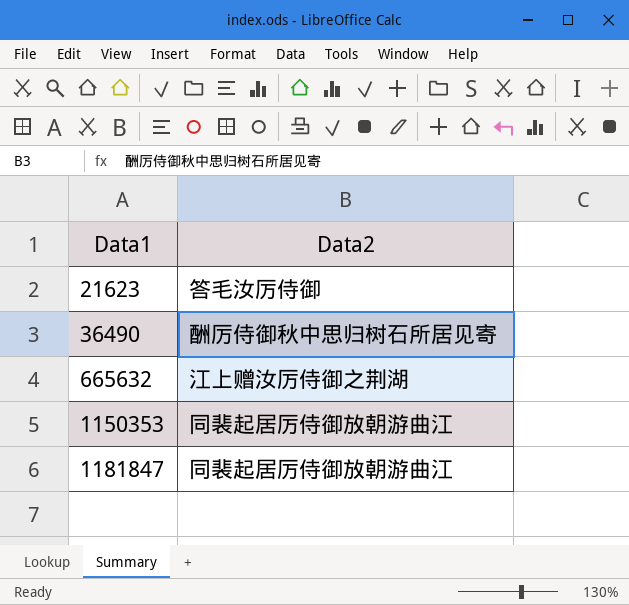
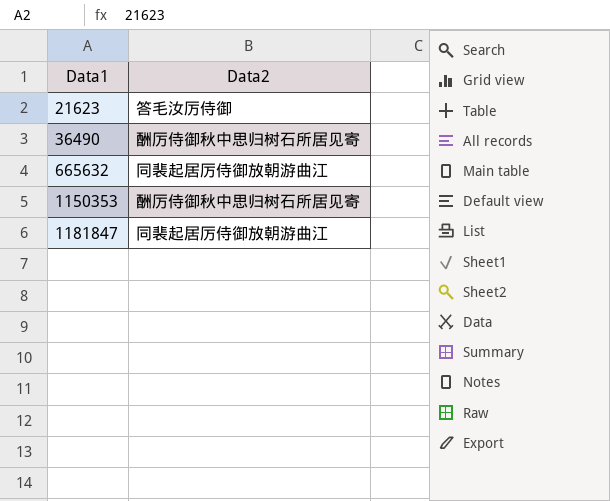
665632 | Data2: 江上赠汝厉侍御之荆湖 -> 同裴起居厉侍御放朝游曲江
1150353 | Data2: 同裴起居厉侍御放朝游曲江 -> 酬厉侍御秋中思归树石所居见寄

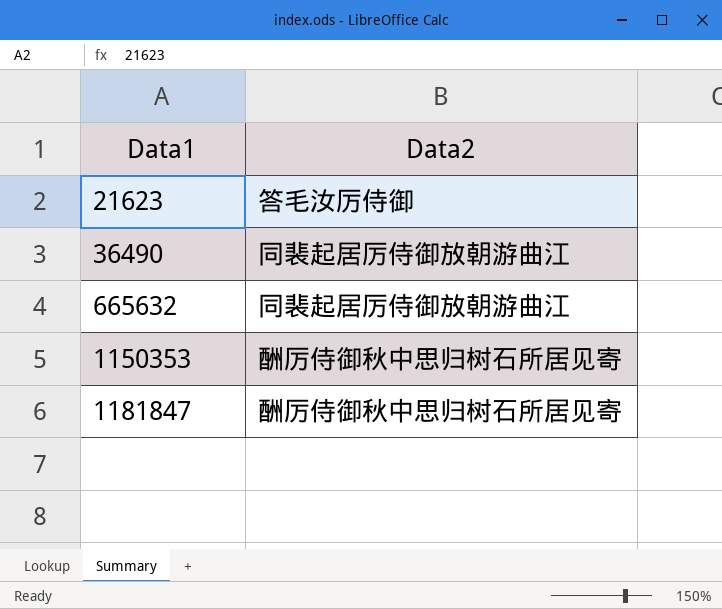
36490 | Data2: 酬厉侍御秋中思归树石所居见寄 -> 同裴起居厉侍御放朝游曲江
1181847 | Data2: 同裴起居厉侍御放朝游曲江 -> 酬厉侍御秋中思归树石所居见寄

